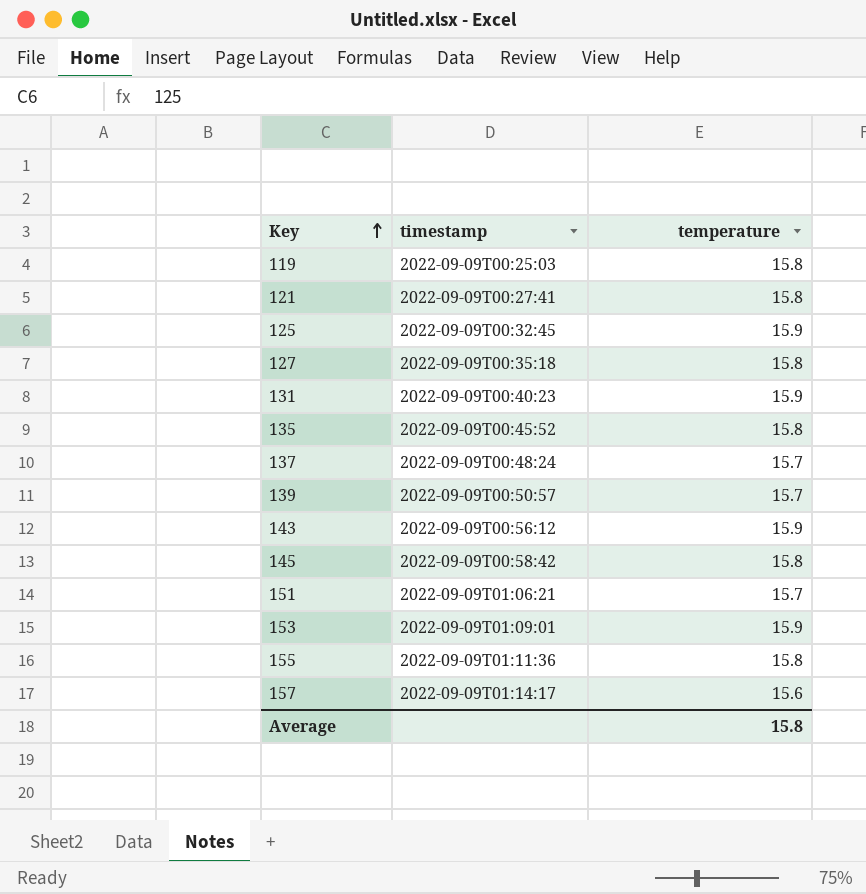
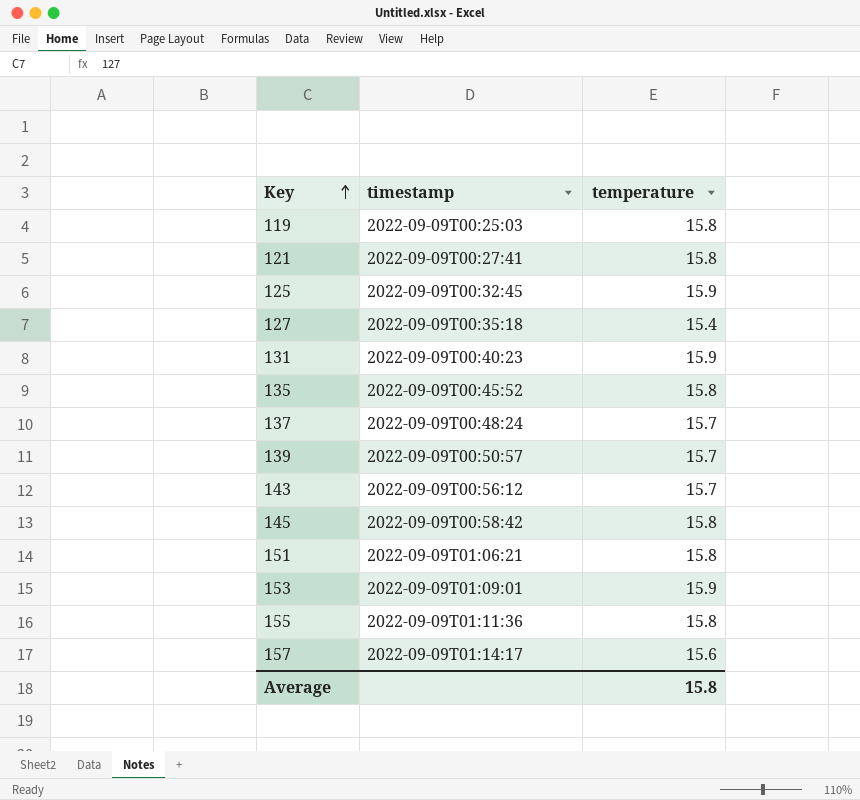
127 | temperature: 15.8 -> 15.4
143 | temperature: 15.9 -> 15.7
151 | temperature: 15.7 -> 15.8

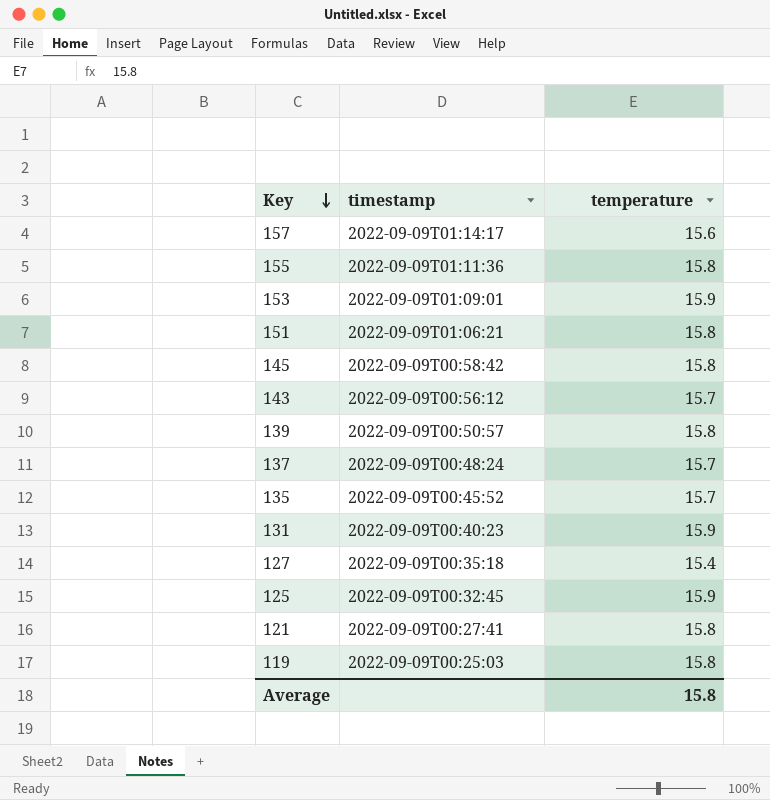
row order: Key ascending -> Key descending
139 | temperature: 15.7 -> 15.8
135 | temperature: 15.8 -> 15.7

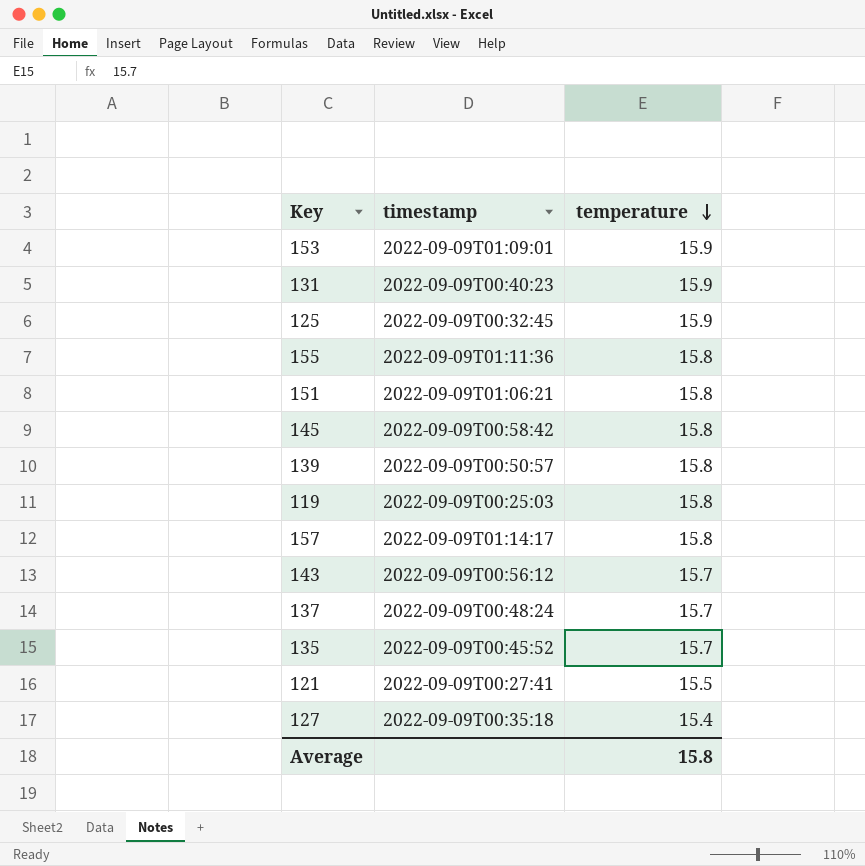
row order: Key descending -> temperature descending
157 | temperature: 15.6 -> 15.8
121 | temperature: 15.8 -> 15.5

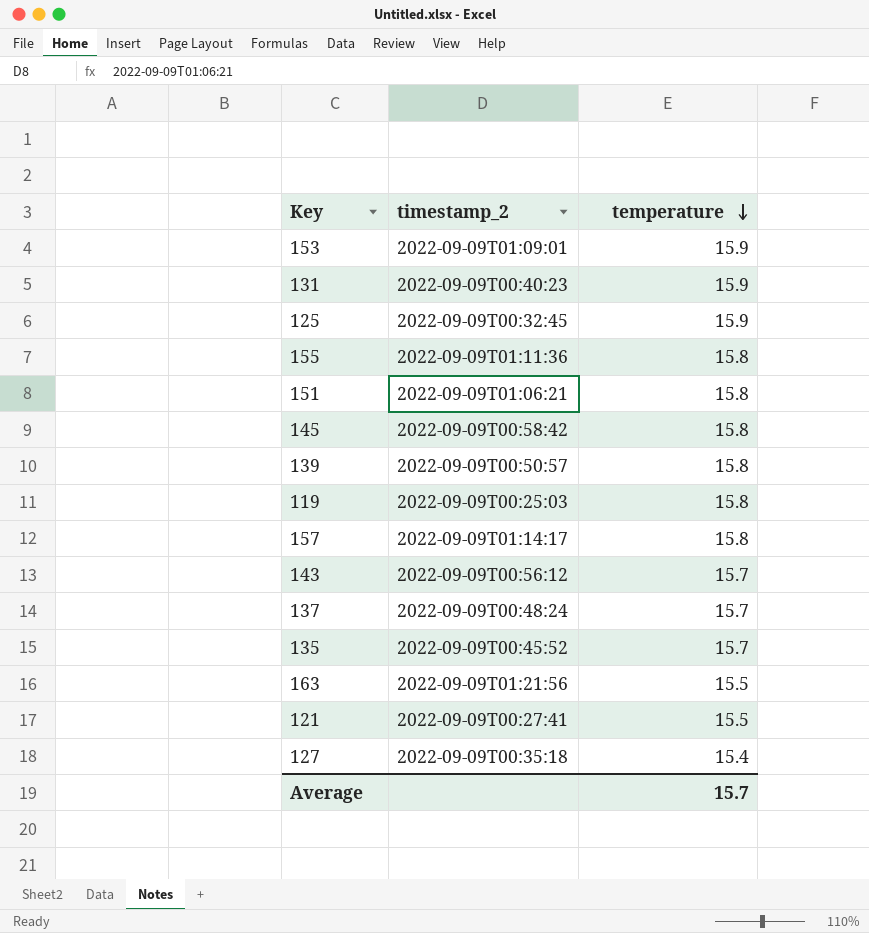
column name: timestamp -> timestamp_2
row 163: none -> 2022-09-09T01:21:56 | 15.5
Average | temperature: 15.8 -> 15.7

